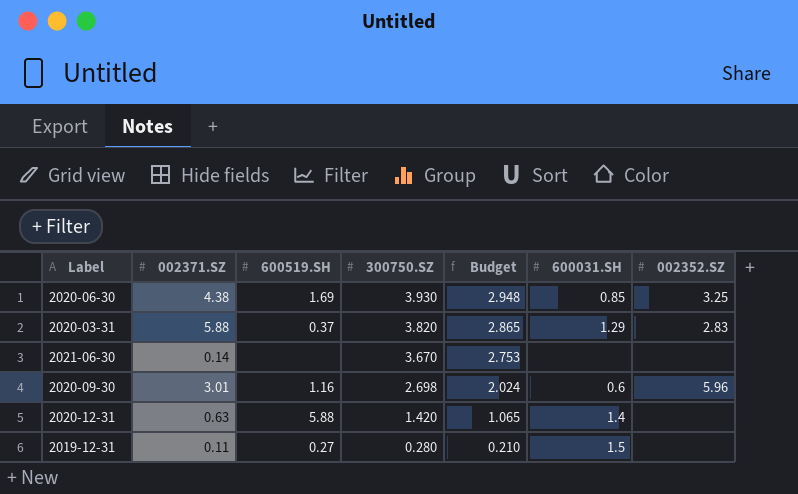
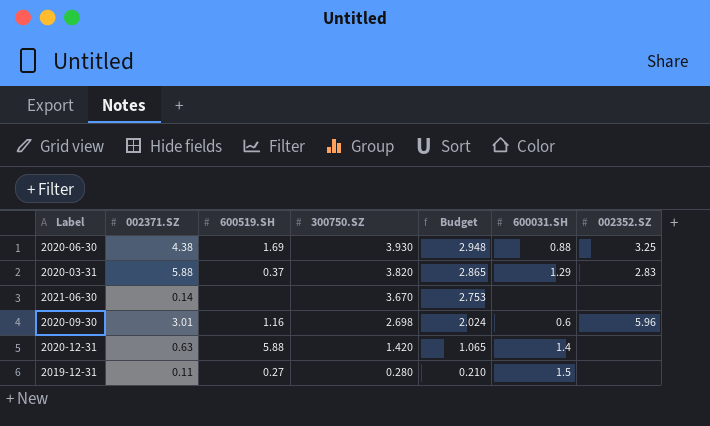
2020-06-30 | 600031.SH: 0.85 -> 0.88

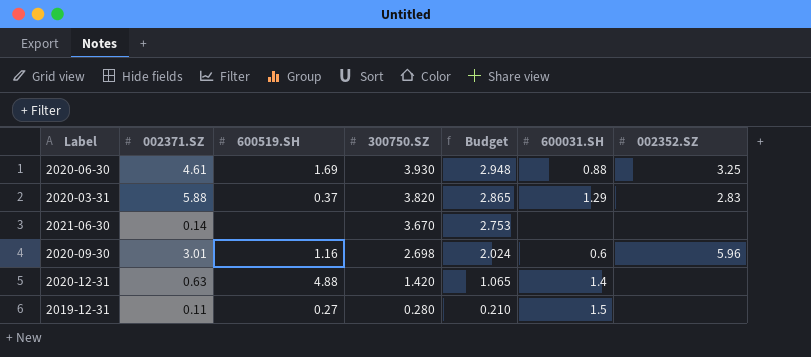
2020-06-30 | 002371.SZ: 4.38 -> 4.61
2020-12-31 | 600519.SH: 5.88 -> 4.88

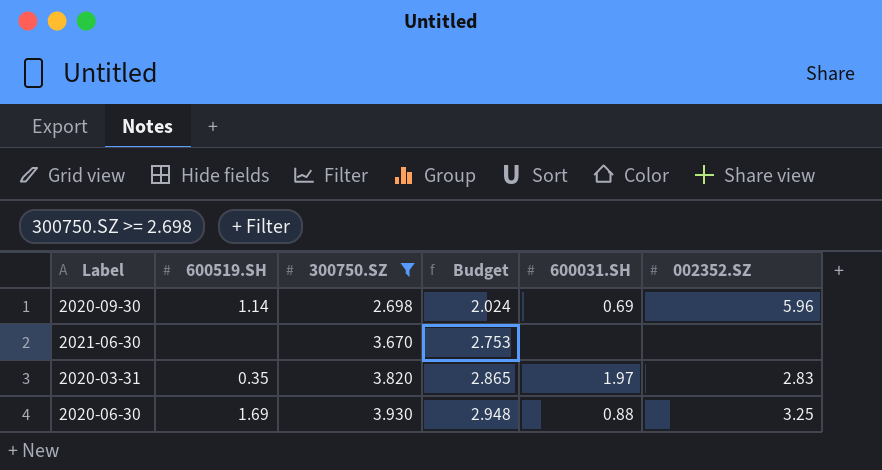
filter: none -> 300750.SZ >= 2.698
row order: 300750.SZ descending -> 300750.SZ ascending
column 002371.SZ | position: 2 -> none
2020-09-30 | 600519.SH: 1.16 -> 1.14
2020-09-30 | 600031.SH: 0.6 -> 0.69
2020-03-31 | 600519.SH: 0.37 -> 0.35
2020-03-31 | 600031.SH: 1.29 -> 1.97

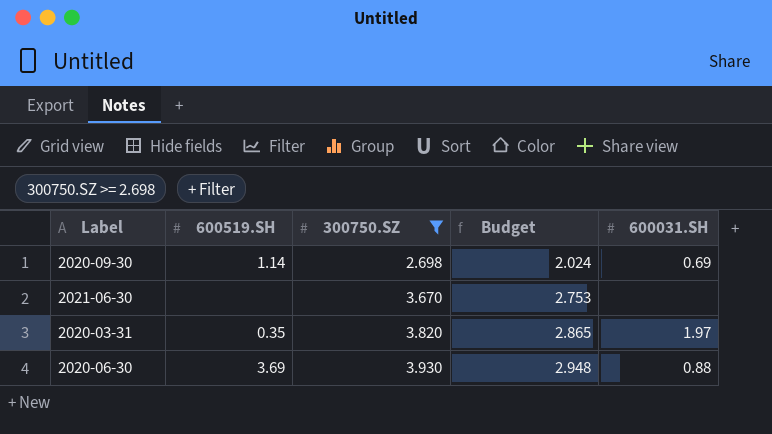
column 002352.SZ | position: 6 -> none
2020-06-30 | 600519.SH: 1.69 -> 3.69

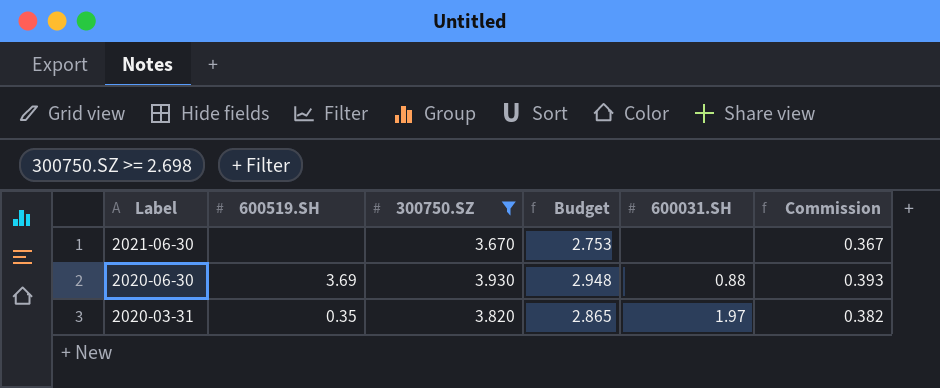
row order: 300750.SZ ascending -> Label descending
column Commission | formula: none -> [300750.SZ] * 0.1
row 2020-09-30: 1.14 | 2.698 | 2.024 | 0.69 -> none

